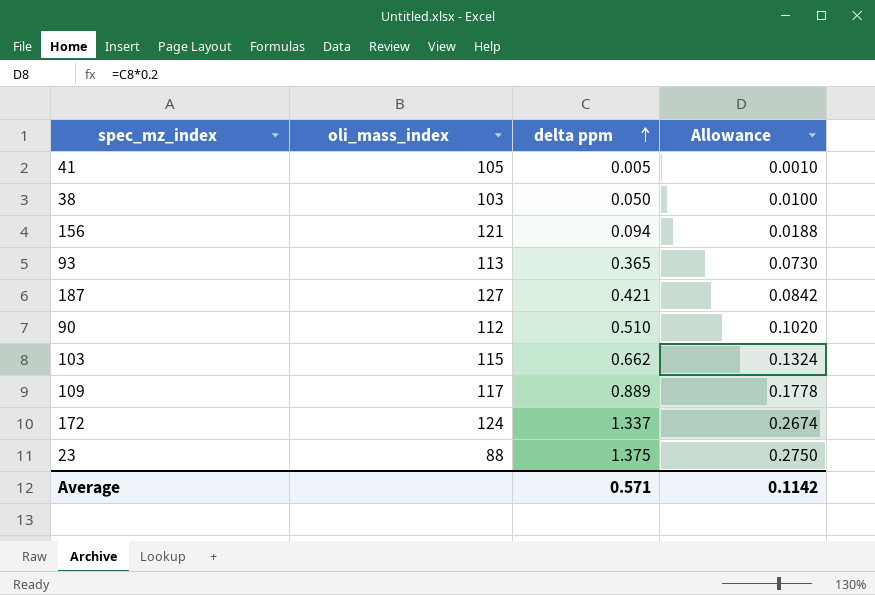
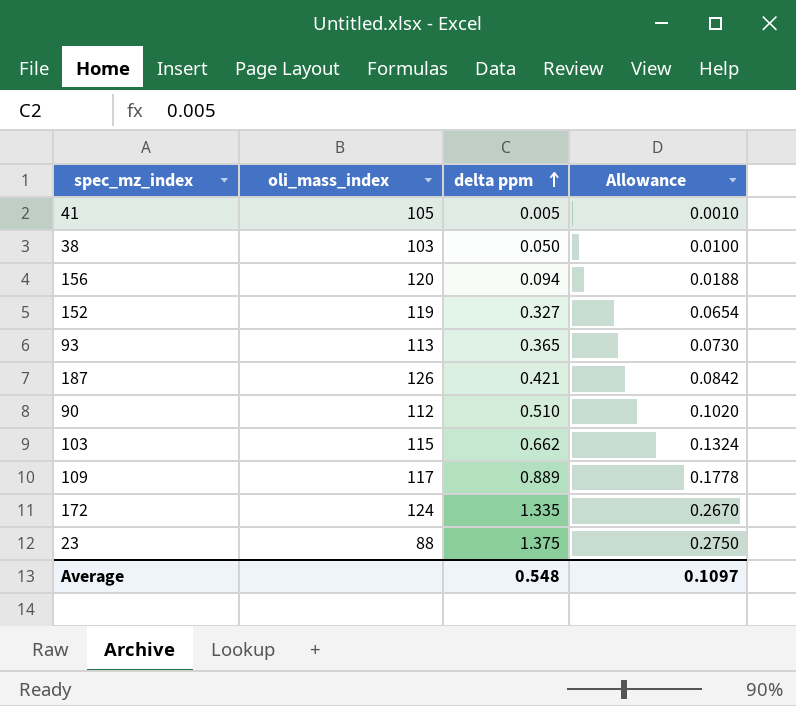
156 | oli_mass_index: 121 -> 120
row 152: none -> 119 | 0.327 | 0.0654
187 | oli_mass_index: 127 -> 126
172 | delta ppm: 1.337 -> 1.335
172 | Allowance: 0.2674 -> 0.2670
Average | delta ppm: 0.571 -> 0.548
Average | Allowance: 0.1142 -> 0.1097

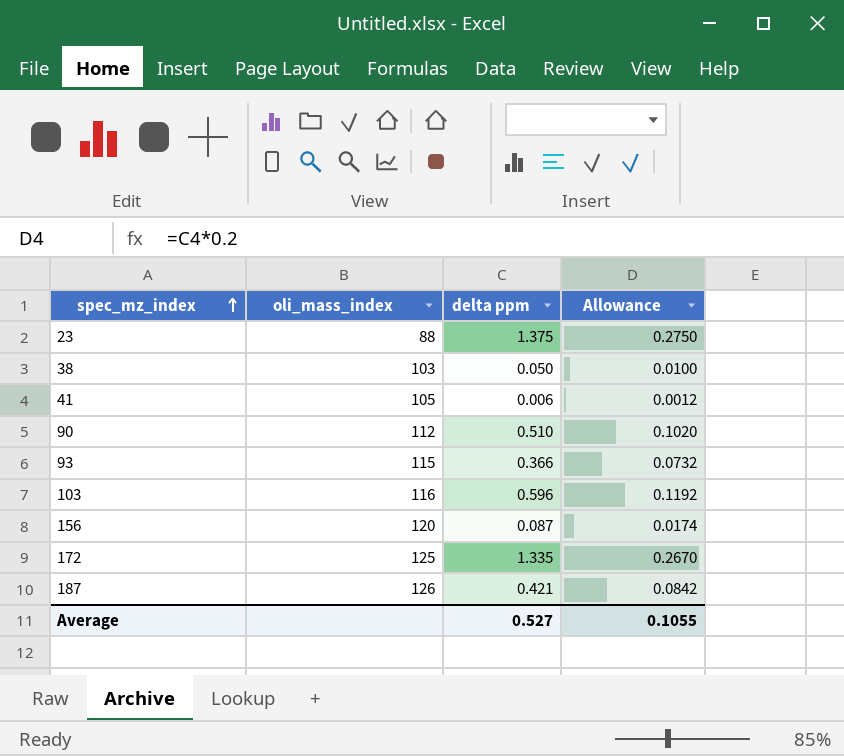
row order: delta ppm ascending -> spec_mz_index ascending
row 152: 119 | 0.327 | 0.0654 -> none
row 109: 117 | 0.889 | 0.1778 -> none
41 | delta ppm: 0.005 -> 0.006
41 | Allowance: 0.0010 -> 0.0012
93 | oli_mass_index: 113 -> 115
93 | delta ppm: 0.365 -> 0.366
93 | Allowance: 0.0730 -> 0.0732
103 | oli_mass_index: 115 -> 116
103 | delta ppm: 0.662 -> 0.596
103 | Allowance: 0.1324 -> 0.1192
156 | delta ppm: 0.094 -> 0.087
156 | Allowance: 0.0188 -> 0.0174
172 | oli_mass_index: 124 -> 125
Average | delta ppm: 0.548 -> 0.527
Average | Allowance: 0.1097 -> 0.1055

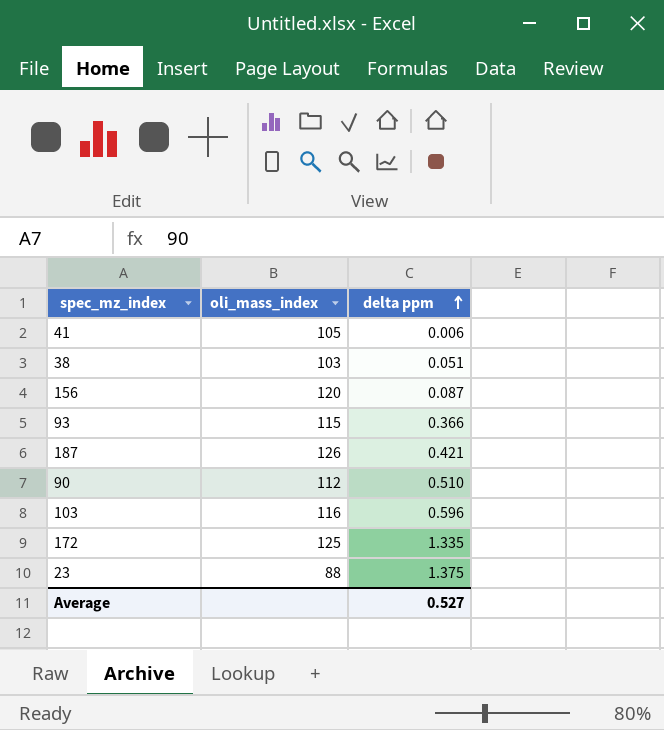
row order: spec_mz_index ascending -> delta ppm ascending
column Allowance | formula: [delta ppm] * 0.2 -> none
38 | delta ppm: 0.050 -> 0.051

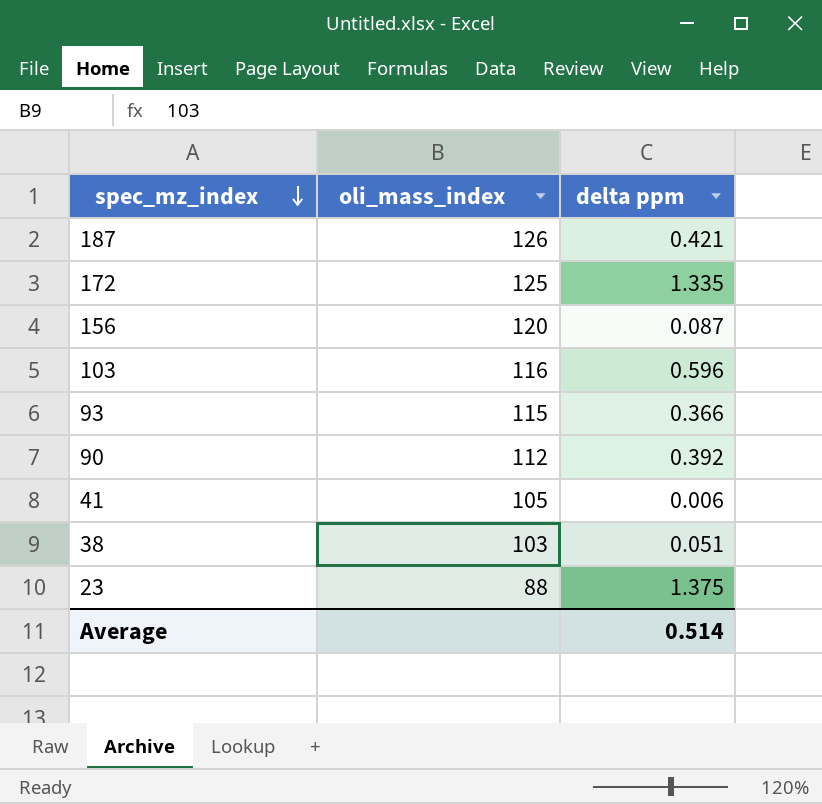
row order: delta ppm ascending -> spec_mz_index descending
90 | delta ppm: 0.510 -> 0.392
Average | delta ppm: 0.527 -> 0.514

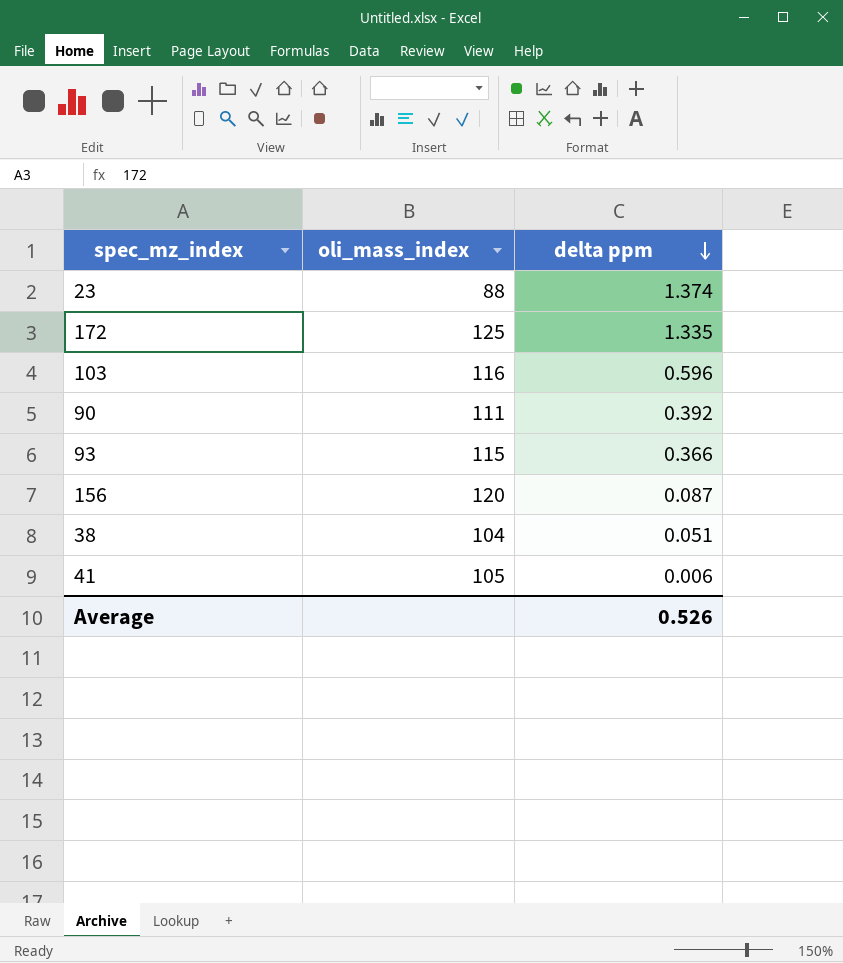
row order: spec_mz_index descending -> delta ppm descending
row 187: 126 | 0.421 -> none
23 | delta ppm: 1.375 -> 1.374
90 | oli_mass_index: 112 -> 111
38 | oli_mass_index: 103 -> 104
Average | delta ppm: 0.514 -> 0.526

